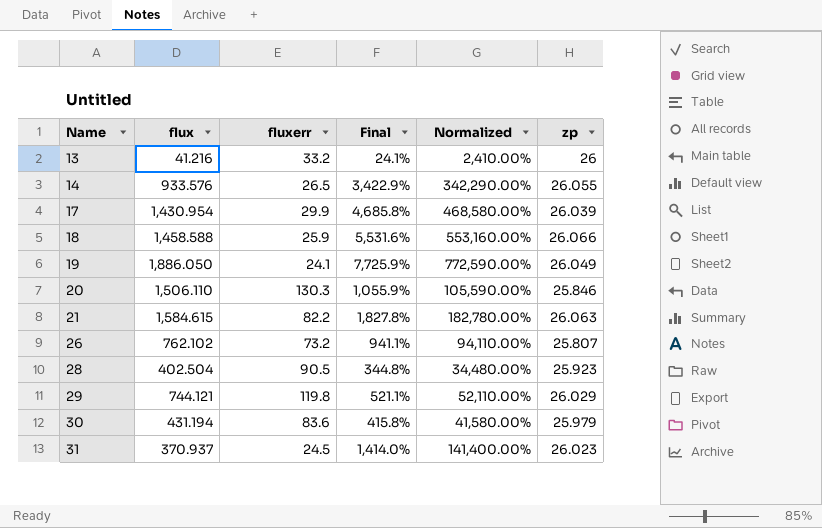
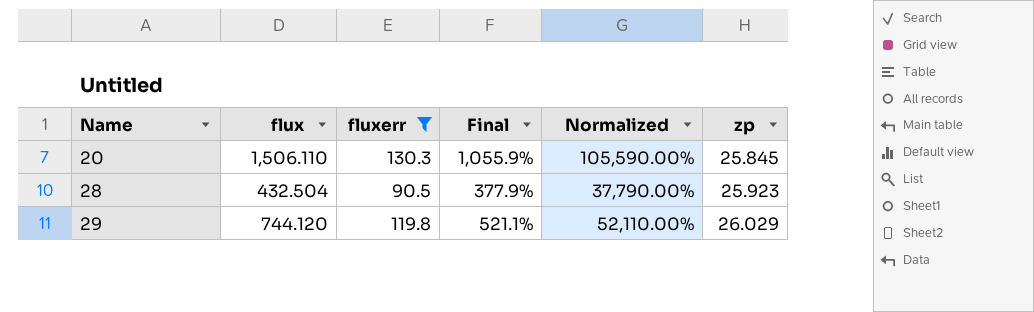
filter: none -> fluxerr >= 90.5
20 | zp: 25.846 -> 25.845
28 | flux: 402.504 -> 432.504
28 | Final: 344.8% -> 377.9%
28 | Normalized: 34,480.00% -> 37,790.00%
29 | flux: 744.121 -> 744.120

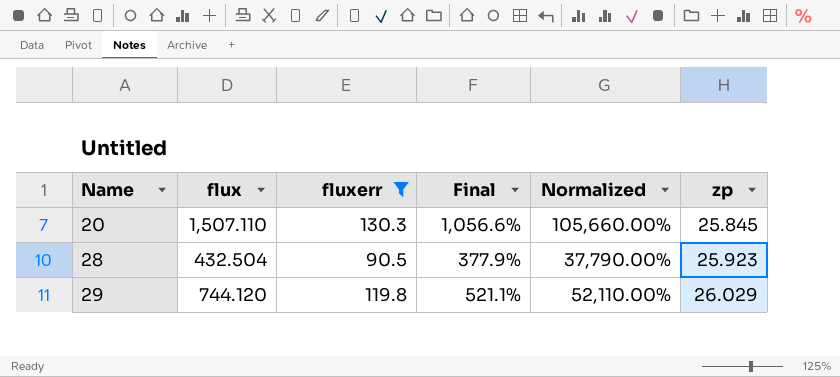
20 | flux: 1,506.110 -> 1,507.110
20 | Final: 1,055.9% -> 1,056.6%
20 | Normalized: 105,590.00% -> 105,660.00%

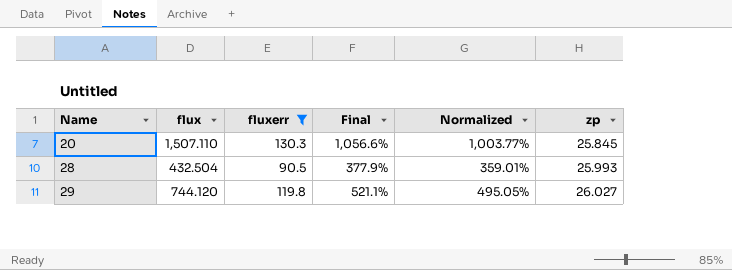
column Normalized | formula: [Final] * 100 -> [Final] * 0.95
28 | zp: 25.923 -> 25.993
29 | zp: 26.029 -> 26.027

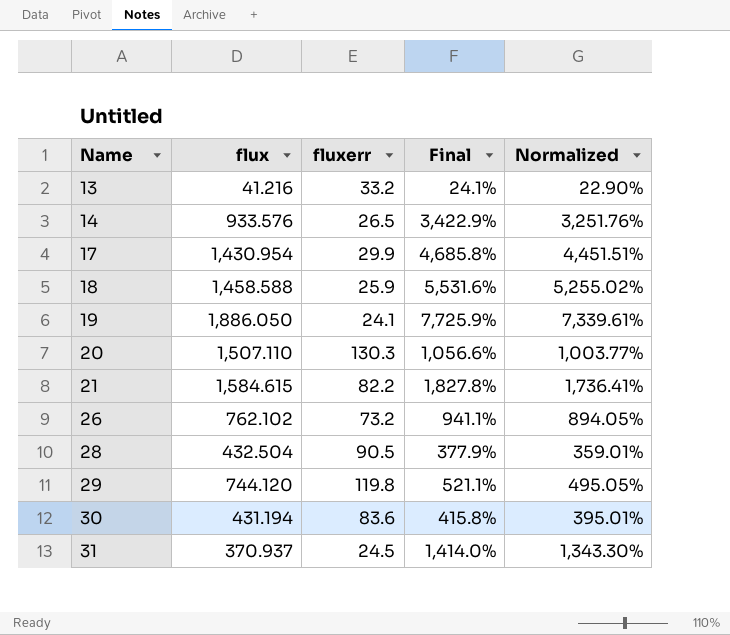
filter: fluxerr >= 90.5 -> none
column zp | position: 6 -> none

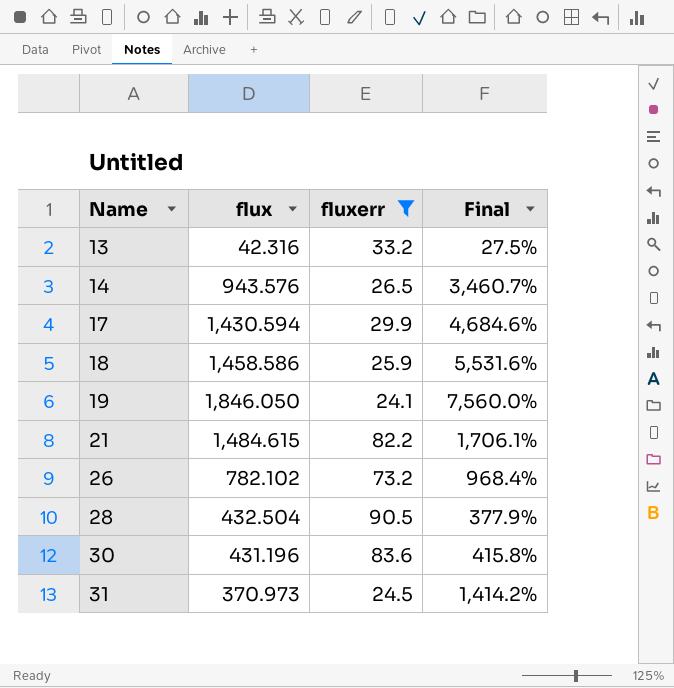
filter: none -> fluxerr <= 90.5
column Normalized | formula: [Final] * 0.95 -> none
13 | flux: 41.216 -> 42.316
13 | Final: 24.1% -> 27.5%
14 | flux: 933.576 -> 943.576
14 | Final: 3,422.9% -> 3,460.7%
17 | flux: 1,430.954 -> 1,430.594
17 | Final: 4,685.8% -> 4,684.6%
18 | flux: 1,458.588 -> 1,458.586
19 | flux: 1,886.050 -> 1,846.050
19 | Final: 7,725.9% -> 7,560.0%
21 | flux: 1,584.615 -> 1,484.615
21 | Final: 1,827.8% -> 1,706.1%
26 | flux: 762.102 -> 782.102
26 | Final: 941.1% -> 968.4%
30 | flux: 431.194 -> 431.196
31 | flux: 370.937 -> 370.973
31 | Final: 1,414.0% -> 1,414.2%

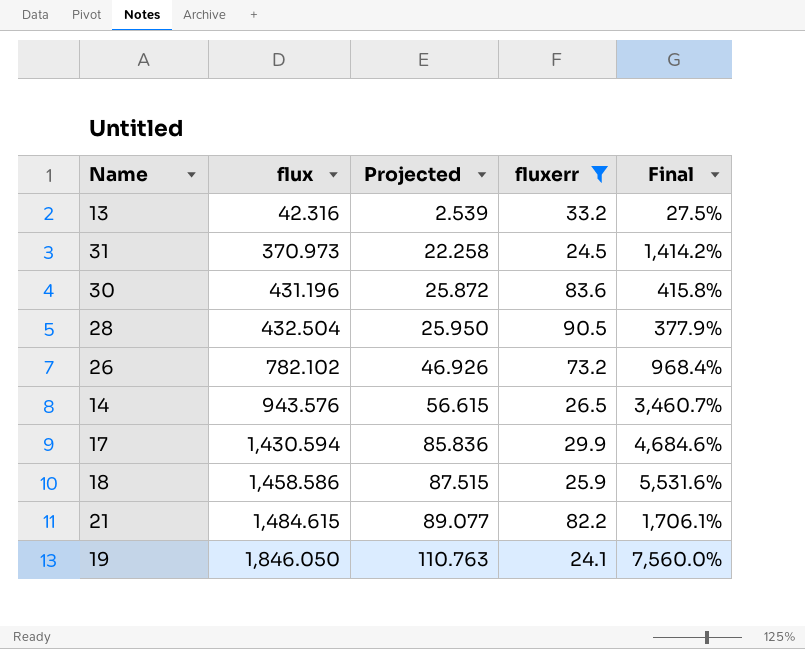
row order: Name ascending -> flux ascending
column Projected | formula: none -> [flux] * 0.06

